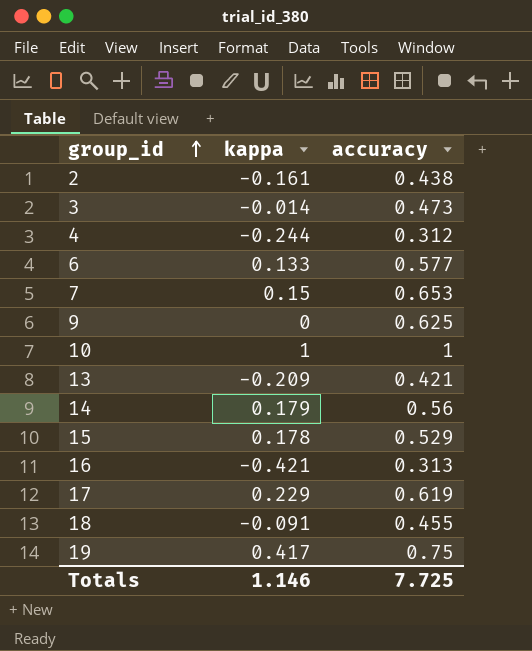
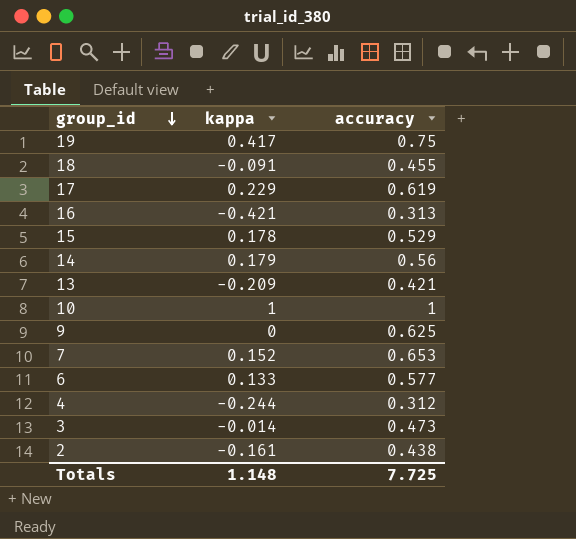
row order: group_id ascending -> group_id descending
7 | kappa: 0.15 -> 0.152
Totals | kappa: 1.146 -> 1.148

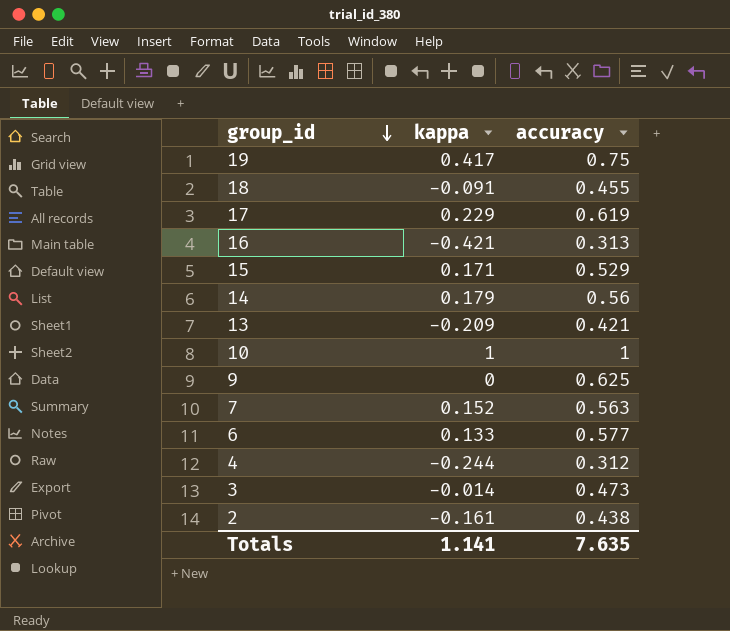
15 | kappa: 0.178 -> 0.171
7 | accuracy: 0.653 -> 0.563
Totals | kappa: 1.148 -> 1.141
Totals | accuracy: 7.725 -> 7.635

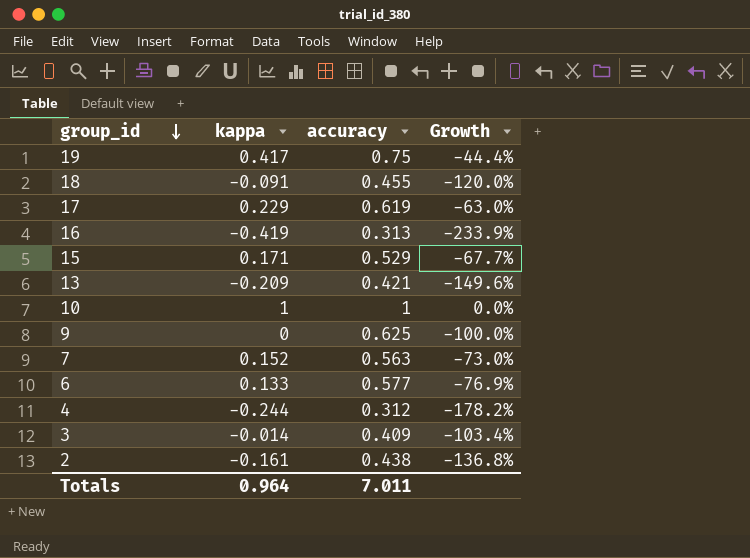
column Growth | formula: none -> ([kappa] - [accuracy]) / [accuracy]
row 14: 0.179 | 0.56 -> none
16 | kappa: -0.421 -> -0.419
3 | accuracy: 0.473 -> 0.409
Totals | kappa: 1.141 -> 0.964
Totals | accuracy: 7.635 -> 7.011

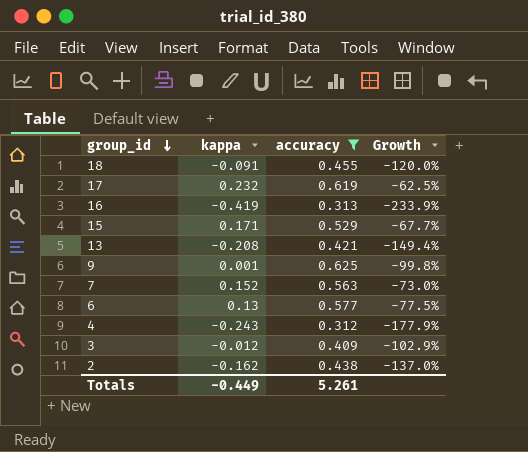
filter: none -> accuracy <= 0.625
17 | kappa: 0.229 -> 0.232
17 | Growth: -63.0% -> -62.5%
13 | kappa: -0.209 -> -0.208
13 | Growth: -149.6% -> -149.4%
9 | kappa: 0 -> 0.001
9 | Growth: -100.0% -> -99.8%
6 | kappa: 0.133 -> 0.13
6 | Growth: -76.9% -> -77.5%
4 | kappa: -0.244 -> -0.243
4 | Growth: -178.2% -> -177.9%
3 | kappa: -0.014 -> -0.012
3 | Growth: -103.4% -> -102.9%
2 | kappa: -0.161 -> -0.162
2 | Growth: -136.8% -> -137.0%
Totals | kappa: 0.964 -> -0.449
Totals | accuracy: 7.011 -> 5.261

